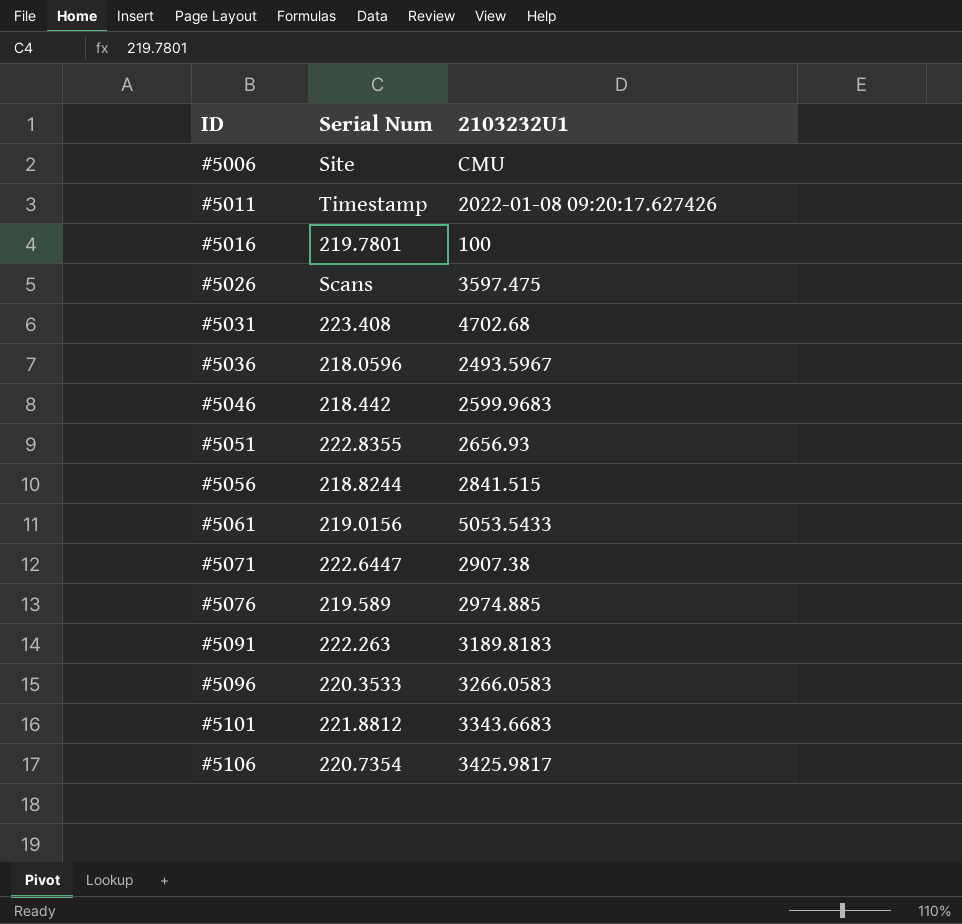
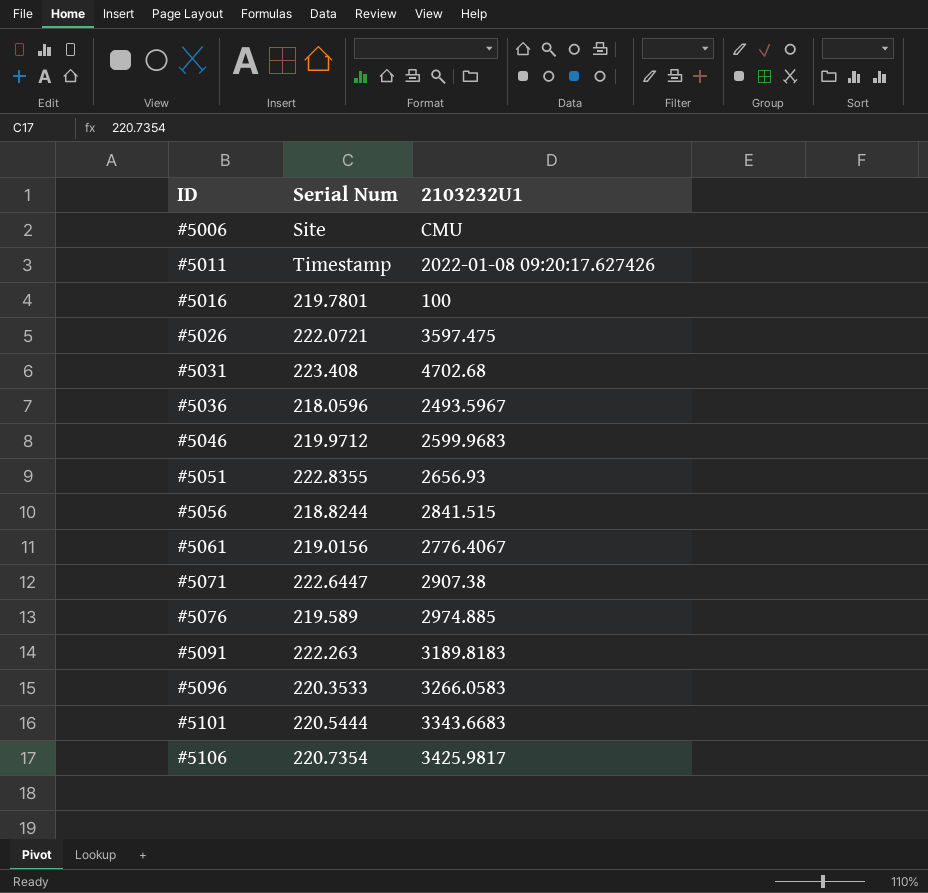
#5026 | Serial Num: Scans -> 222.0721
#5046 | Serial Num: 218.442 -> 219.9712
#5061 | 2103232U1: 5053.5433 -> 2776.4067
#5101 | Serial Num: 221.8812 -> 220.5444

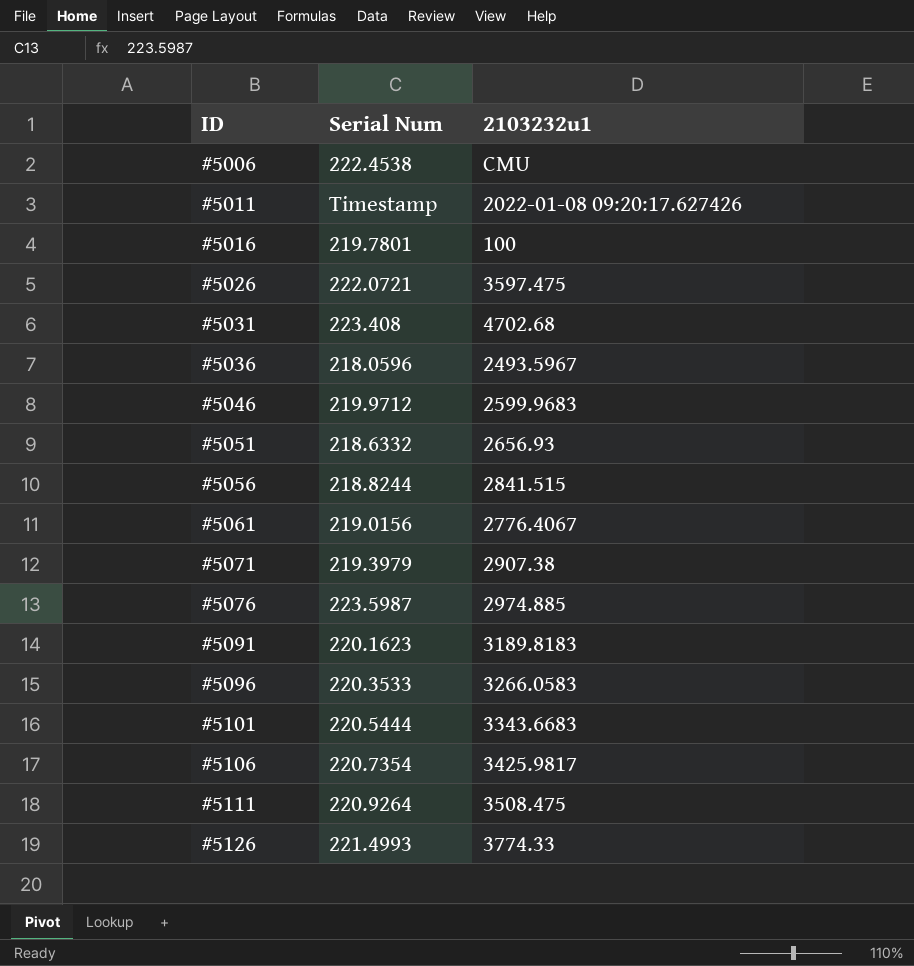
column name: 2103232U1 -> 2103232u1
#5006 | Serial Num: Site -> 222.4538
#5051 | Serial Num: 222.8355 -> 218.6332
#5071 | Serial Num: 222.6447 -> 219.3979
#5076 | Serial Num: 219.589 -> 223.5987
#5091 | Serial Num: 222.263 -> 220.1623
row #5111: none -> 220.9264 | 3508.475
row #5126: none -> 221.4993 | 3774.33

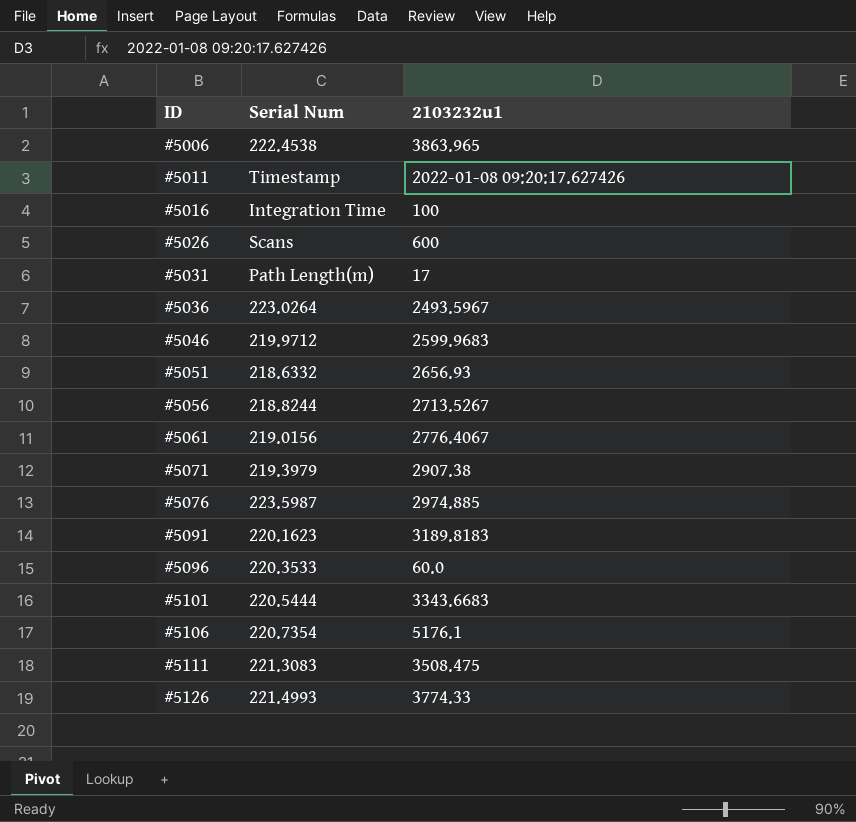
#5006 | 2103232u1: CMU -> 3863.965
#5016 | Serial Num: 219.7801 -> Integration Time
#5026 | Serial Num: 222.0721 -> Scans
#5026 | 2103232u1: 3597.475 -> 600
#5031 | Serial Num: 223.408 -> Path Length(m)
#5031 | 2103232u1: 4702.68 -> 17
#5036 | Serial Num: 218.0596 -> 223.0264
#5056 | 2103232u1: 2841.515 -> 2713.5267
#5096 | 2103232u1: 3266.0583 -> 60.0
#5106 | 2103232u1: 3425.9817 -> 5176.1
#5111 | Serial Num: 220.9264 -> 221.3083

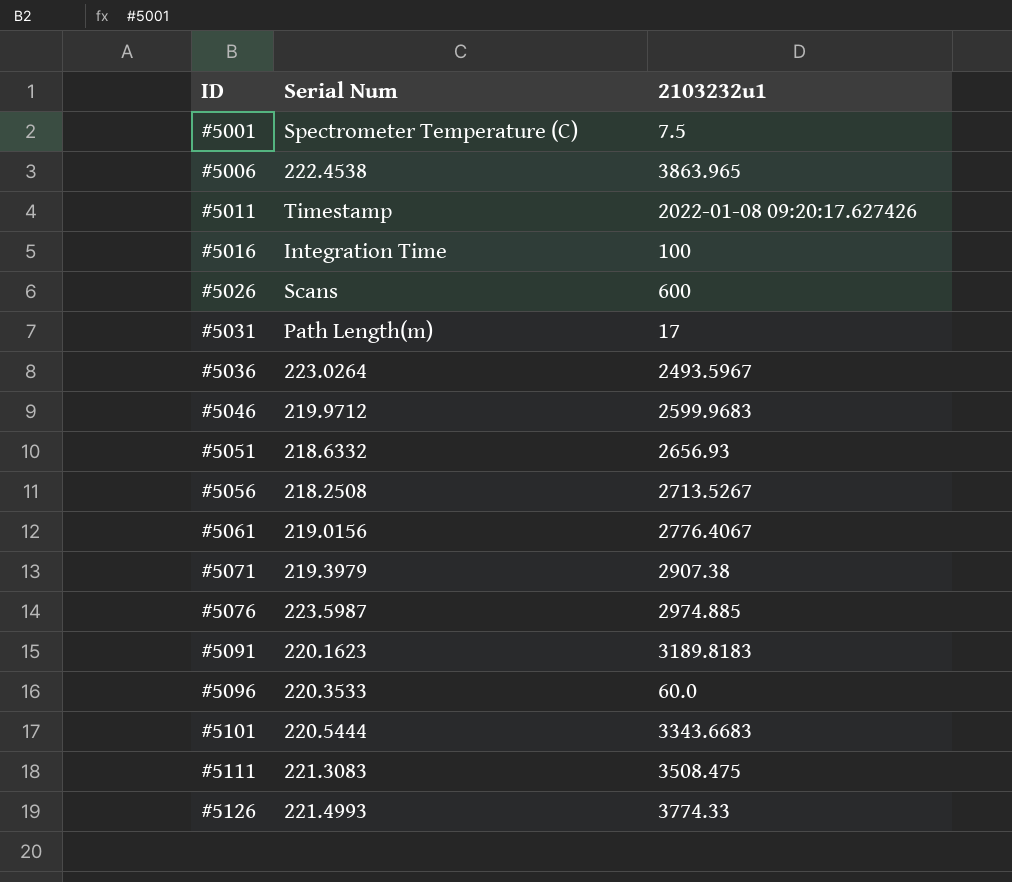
row #5106: 220.7354 | 5176.1 -> none
row #5001: none -> Spectrometer Temperature (C) | 7.5
#5056 | Serial Num: 218.8244 -> 218.2508

